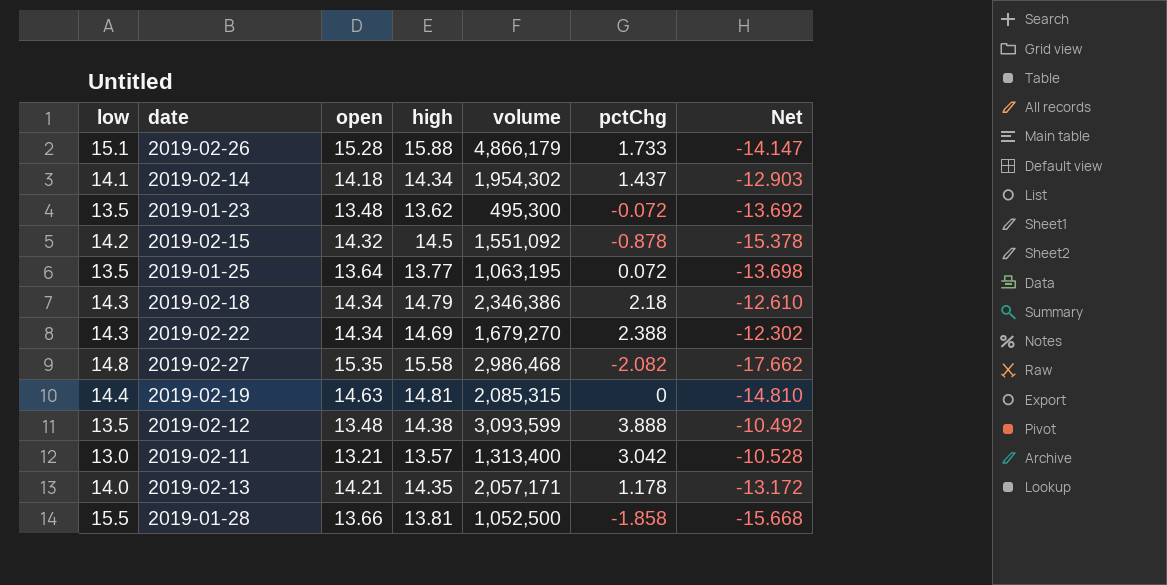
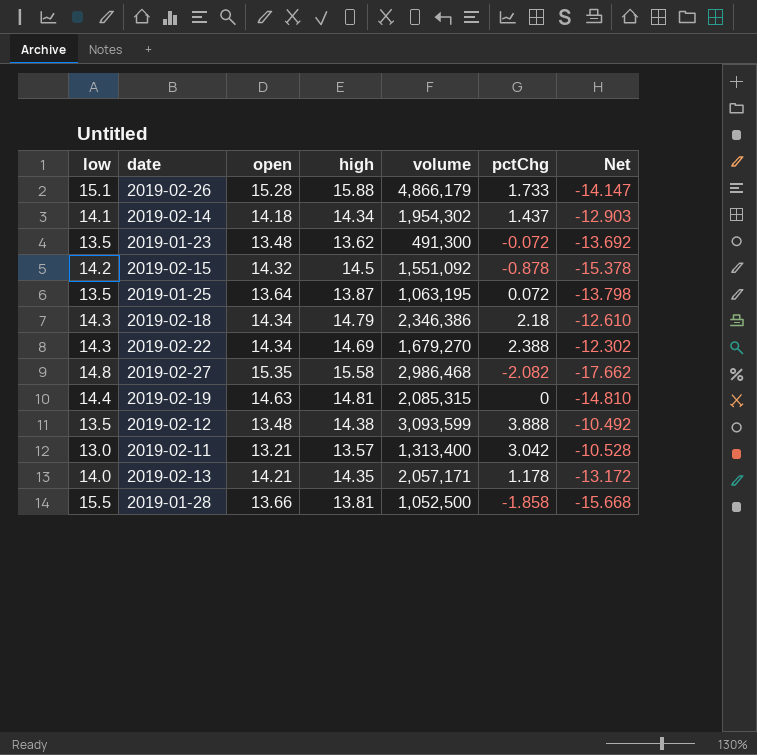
2019-01-23 | volume: 495,300 -> 491,300
2019-01-25 | high: 13.77 -> 13.87
2019-01-25 | Net: -13.698 -> -13.798

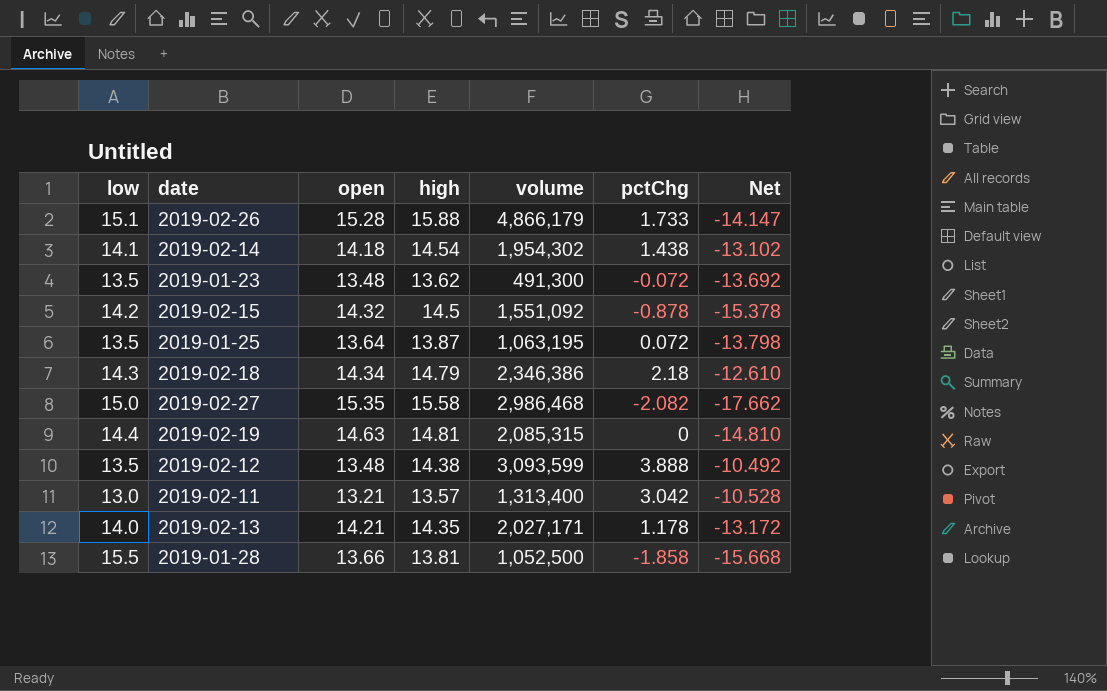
row 2019-02-22: 14.3 | 14.34 | 14.69 | 1,679,270 | 2.388 | -12.302 -> none
2019-02-14 | high: 14.34 -> 14.54
2019-02-14 | pctChg: 1.437 -> 1.438
2019-02-14 | Net: -12.903 -> -13.102
2019-02-27 | low: 14.8 -> 15.0
2019-02-13 | volume: 2,057,171 -> 2,027,171

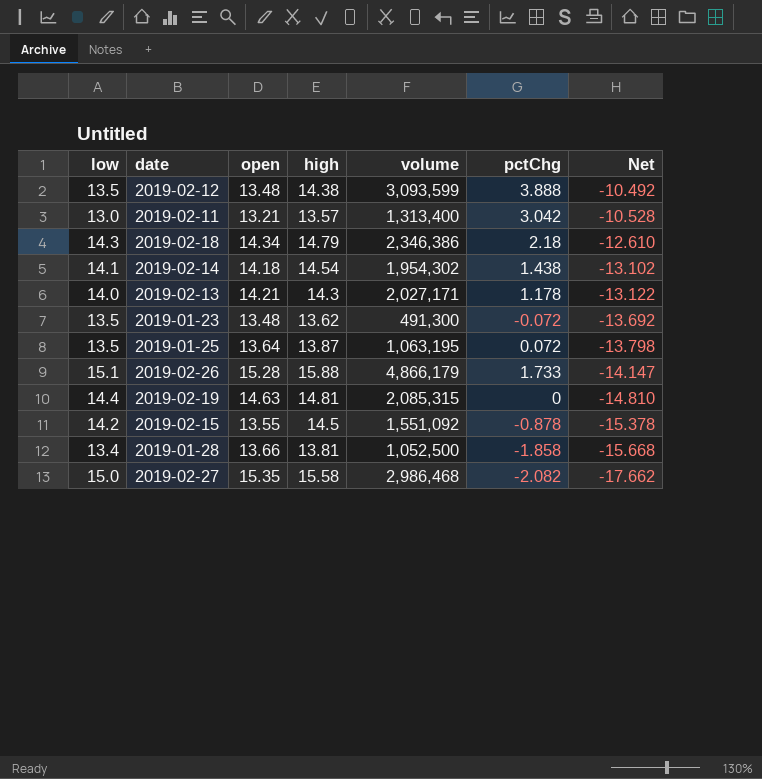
row order: none -> Net descending
2019-02-13 | high: 14.35 -> 14.3
2019-02-13 | Net: -13.172 -> -13.122
2019-02-15 | open: 14.32 -> 13.55
2019-01-28 | low: 15.5 -> 13.4

